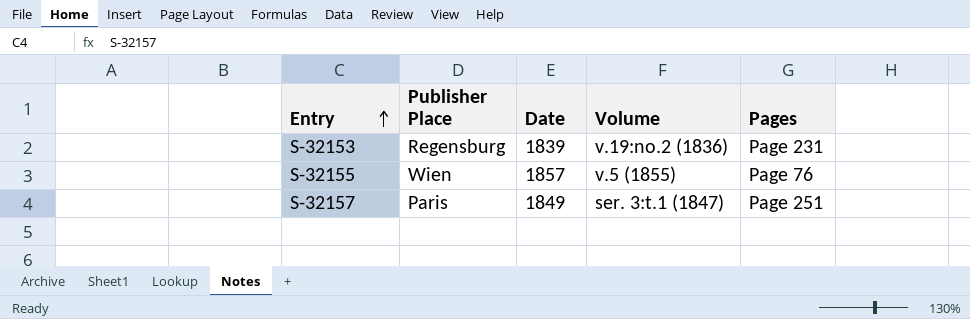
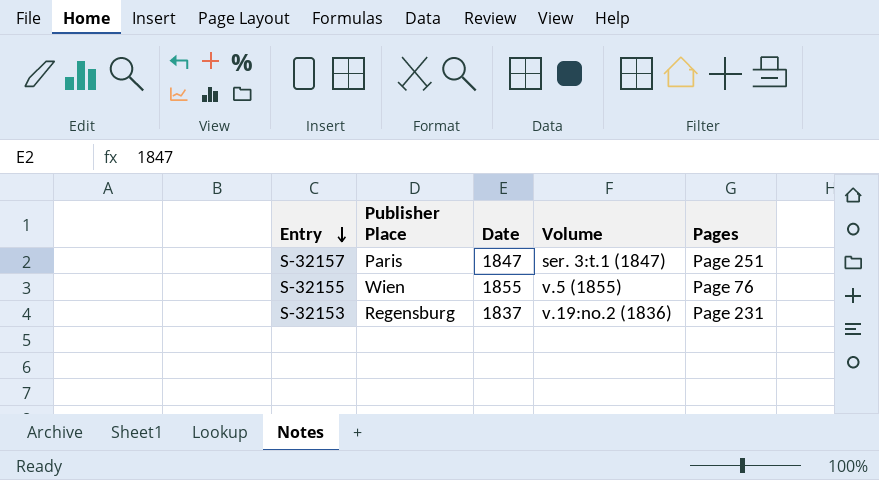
row order: Entry ascending -> Entry descending
S-32157 | Date: 1849 -> 1847
S-32155 | Date: 1857 -> 1855
S-32153 | Date: 1839 -> 1837

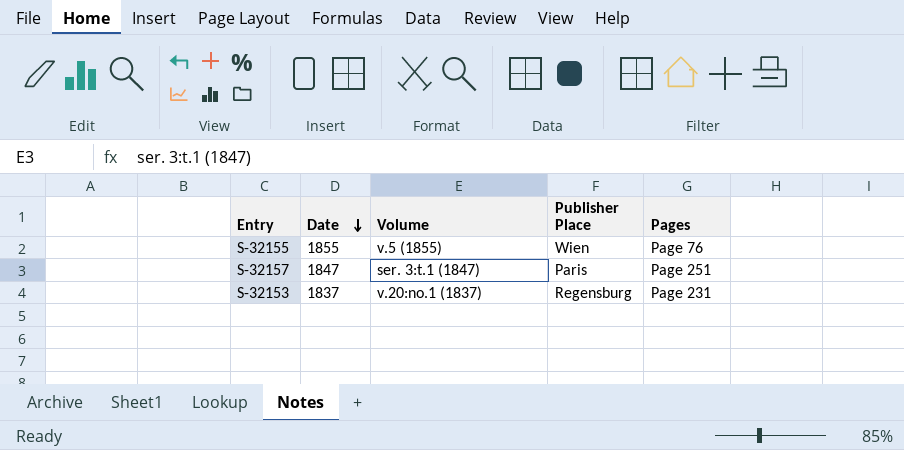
row order: Entry descending -> Date descending
column Publisher Place | position: 2 -> 4
S-32153 | Volume: v.19:no.2 (1836) -> v.20:no.1 (1837)

